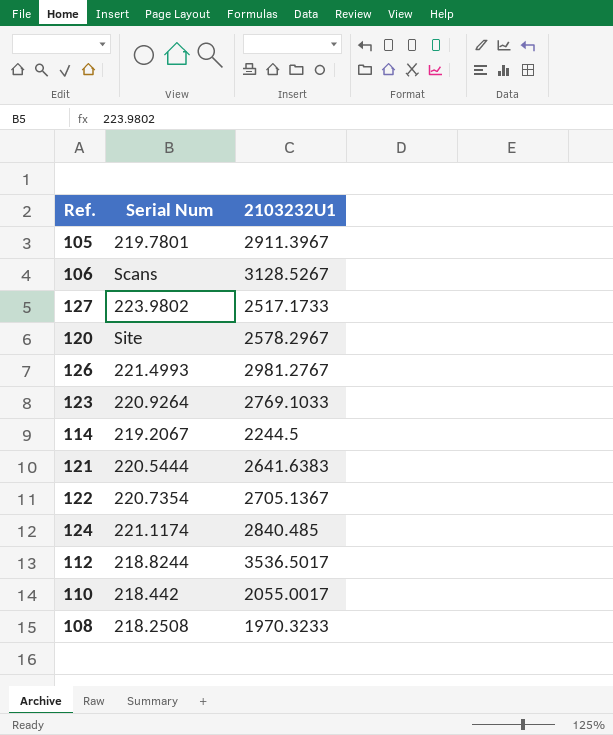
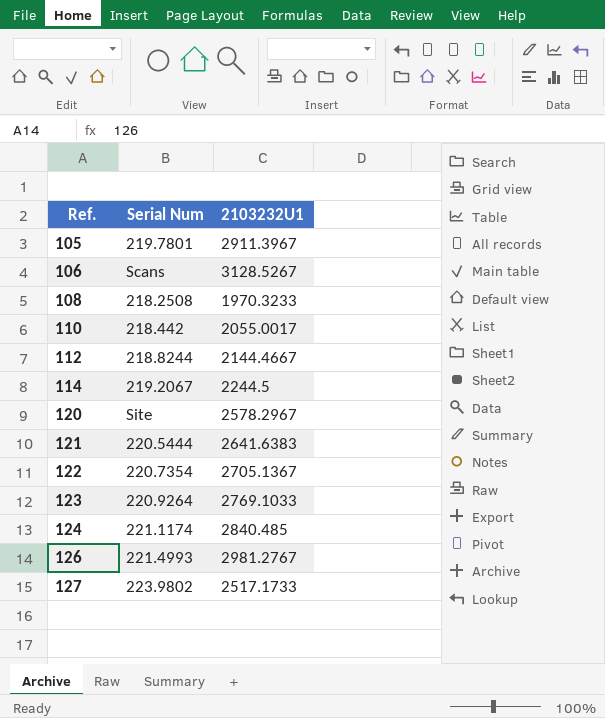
row order: none -> Ref. ascending
112 | 2103232U1: 3536.5017 -> 2144.4667

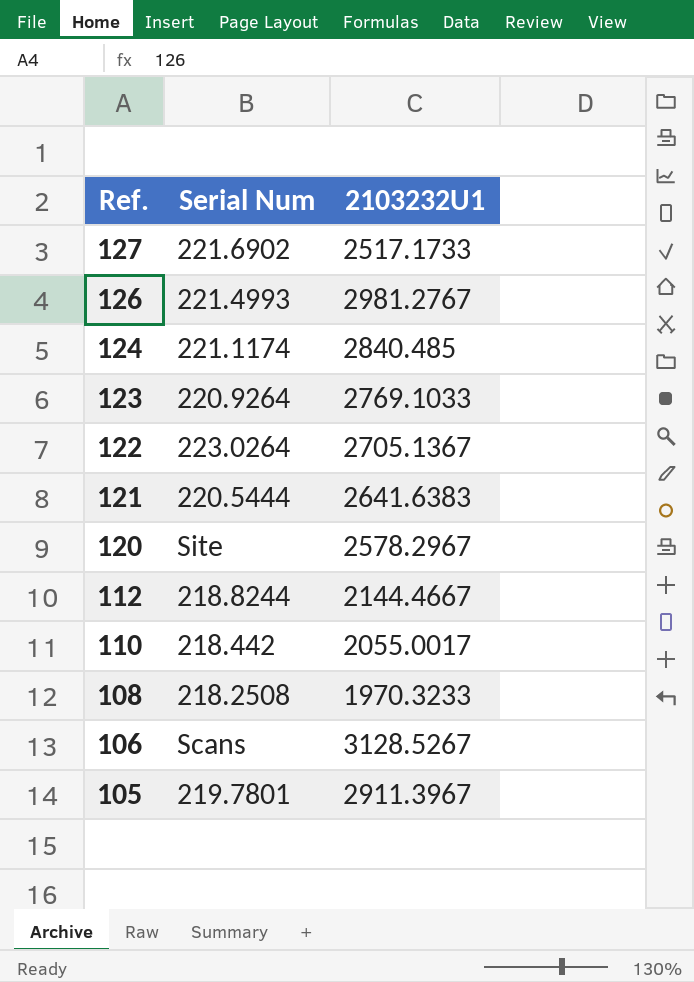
row order: Ref. ascending -> Ref. descending
row 114: 219.2067 | 2244.5 -> none
127 | Serial Num: 223.9802 -> 221.6902
122 | Serial Num: 220.7354 -> 223.0264

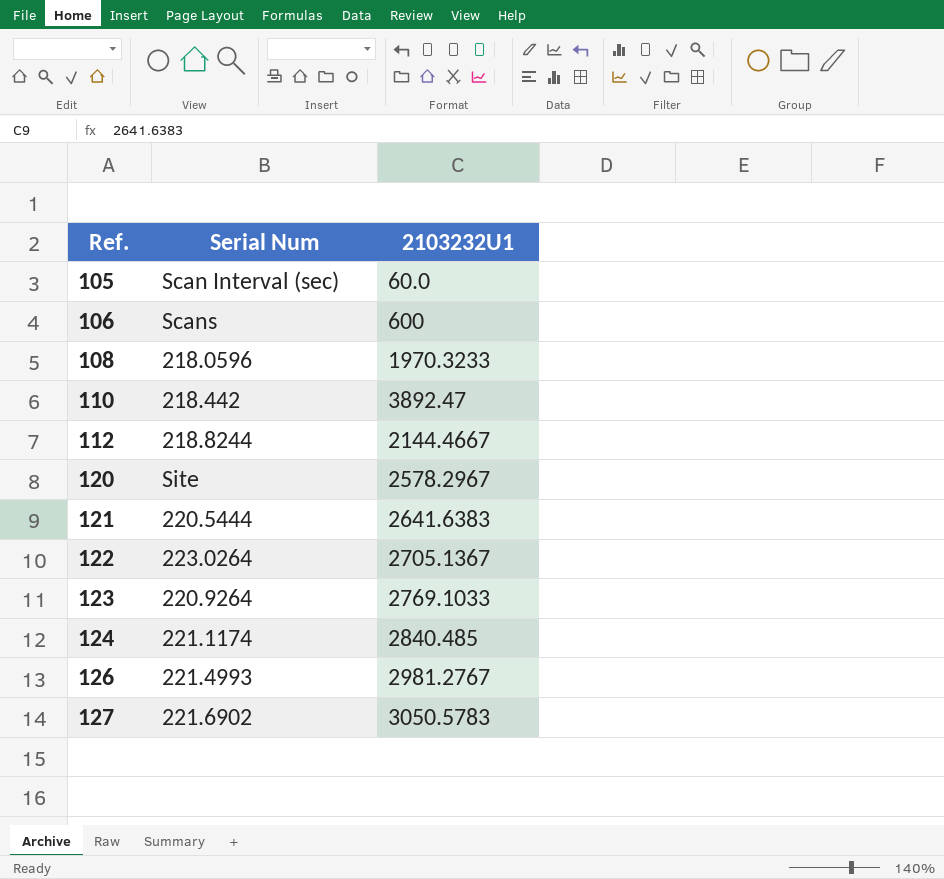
row order: Ref. descending -> Ref. ascending
105 | Serial Num: 219.7801 -> Scan Interval (sec)
105 | 2103232U1: 2911.3967 -> 60.0
106 | 2103232U1: 3128.5267 -> 600
108 | Serial Num: 218.2508 -> 218.0596
110 | 2103232U1: 2055.0017 -> 3892.47
127 | 2103232U1: 2517.1733 -> 3050.5783

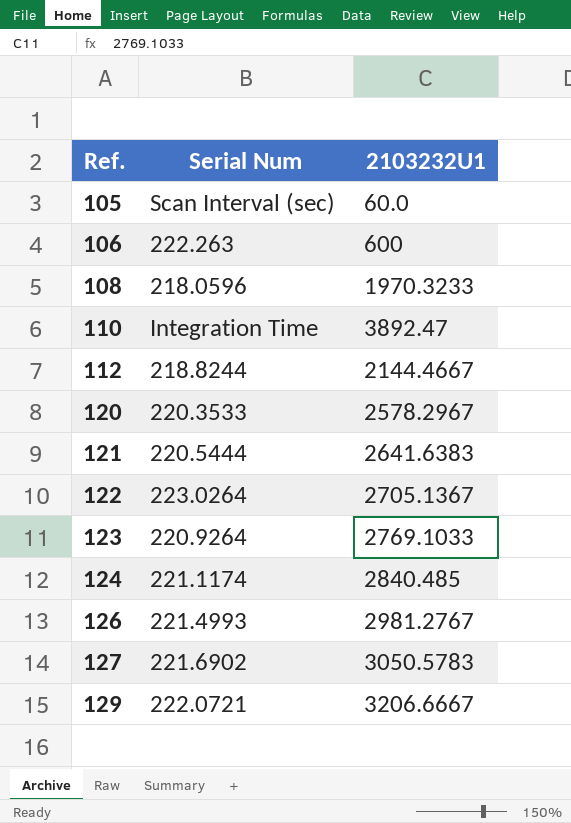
106 | Serial Num: Scans -> 222.263
110 | Serial Num: 218.442 -> Integration Time
120 | Serial Num: Site -> 220.3533
row 129: none -> 222.0721 | 3206.6667

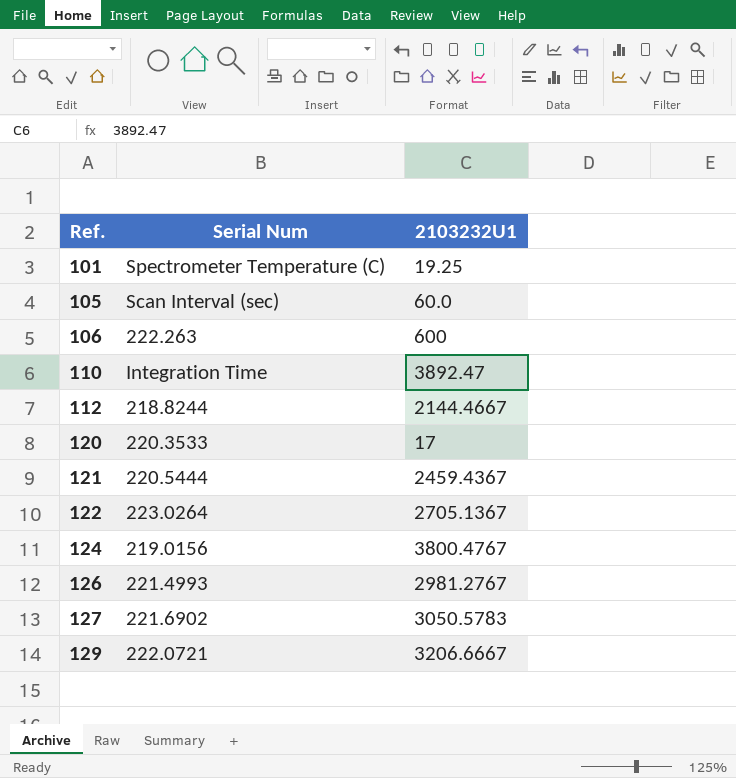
row 108: 218.0596 | 1970.3233 -> none
row 123: 220.9264 | 2769.1033 -> none
row 101: none -> Spectrometer Temperature (C) | 19.25
120 | 2103232U1: 2578.2967 -> 17
121 | 2103232U1: 2641.6383 -> 2459.4367
124 | Serial Num: 221.1174 -> 219.0156
124 | 2103232U1: 2840.485 -> 3800.4767

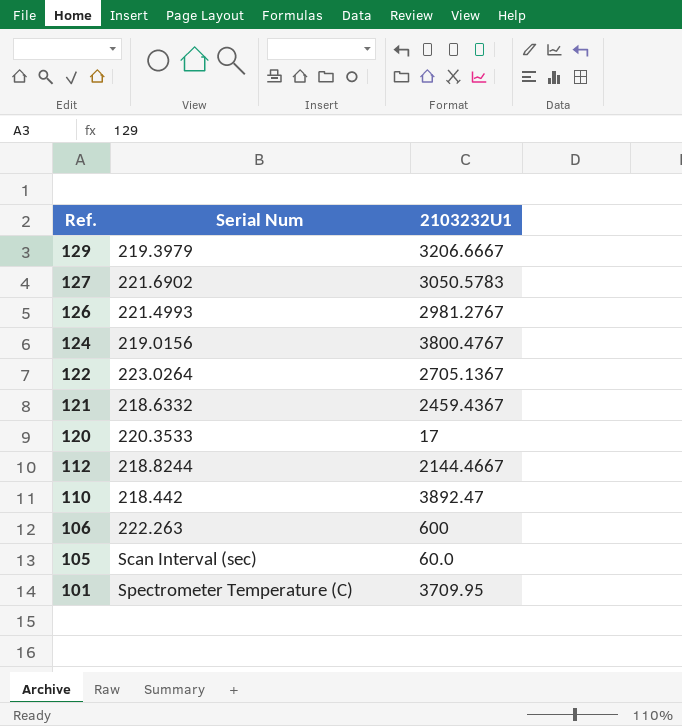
row order: Ref. ascending -> Ref. descending
129 | Serial Num: 222.0721 -> 219.3979
121 | Serial Num: 220.5444 -> 218.6332
110 | Serial Num: Integration Time -> 218.442
101 | 2103232U1: 19.25 -> 3709.95

